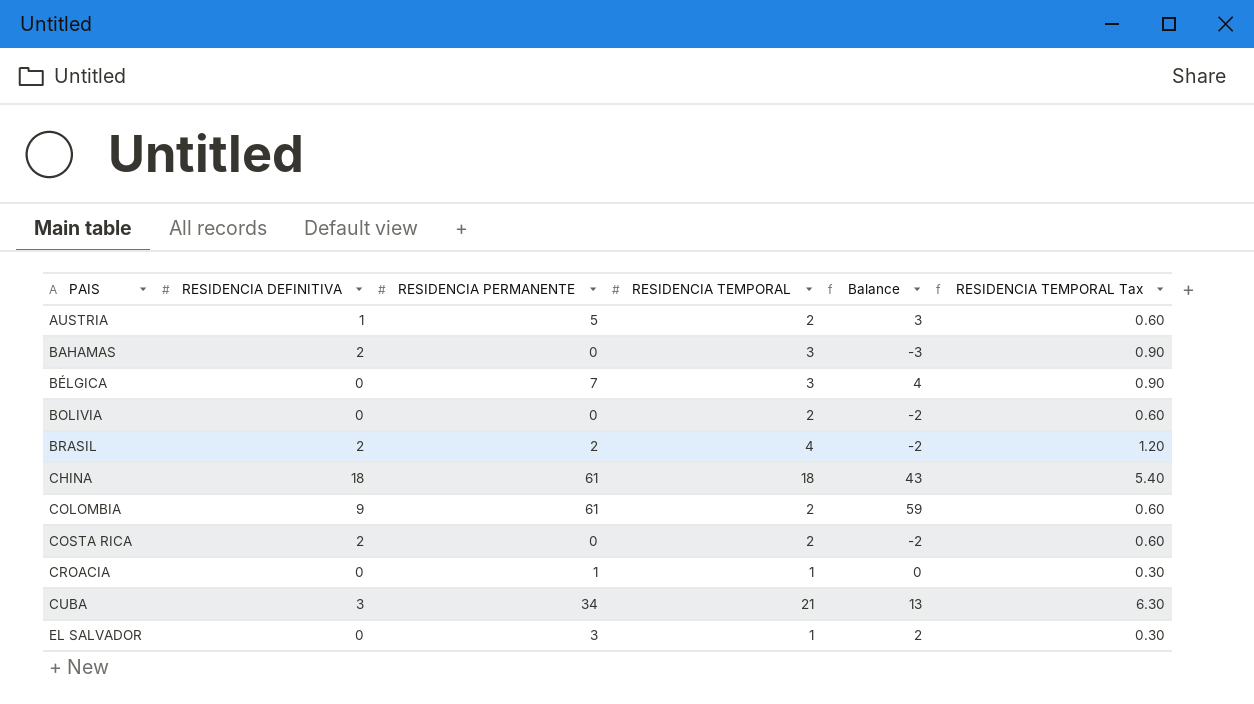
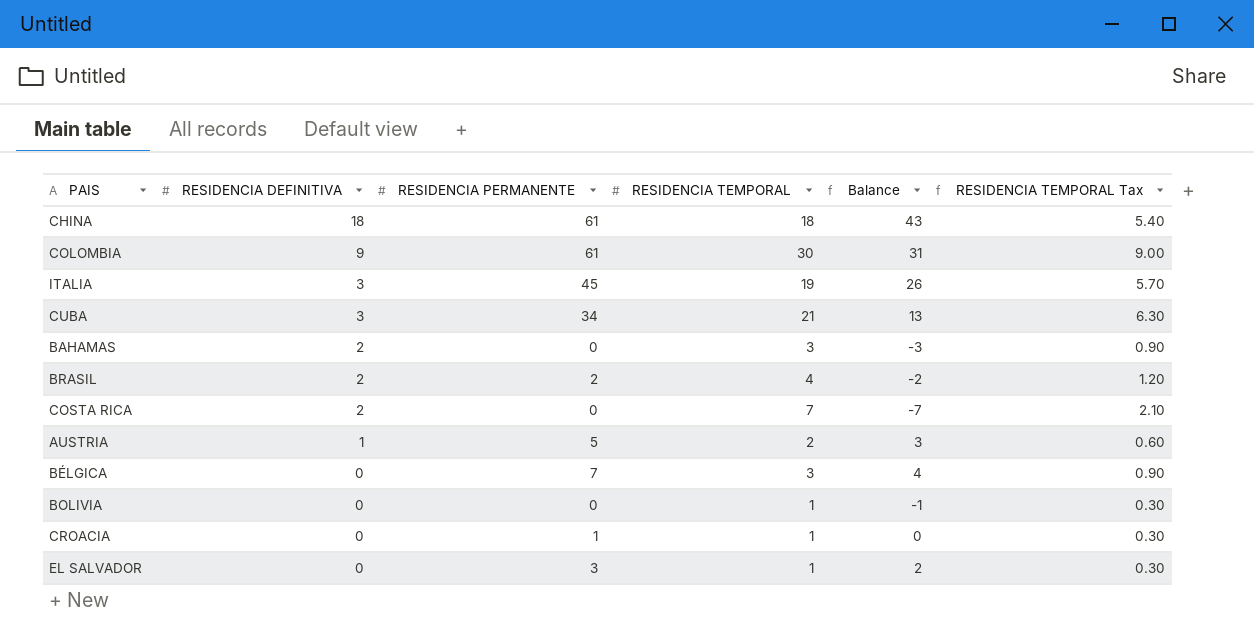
row order: PAIS ascending -> RESIDENCIA DEFINITIVA descending
COLOMBIA | RESIDENCIA TEMPORAL: 2 -> 30
COLOMBIA | Balance: 59 -> 31
COLOMBIA | RESIDENCIA TEMPORAL Tax: 0.60 -> 9.00
row ITALIA: none -> 3 | 45 | 19 | 26 | 5.70
COSTA RICA | RESIDENCIA TEMPORAL: 2 -> 7
COSTA RICA | Balance: -2 -> -7
COSTA RICA | RESIDENCIA TEMPORAL Tax: 0.60 -> 2.10
BOLIVIA | RESIDENCIA TEMPORAL: 2 -> 1
BOLIVIA | Balance: -2 -> -1
BOLIVIA | RESIDENCIA TEMPORAL Tax: 0.60 -> 0.30

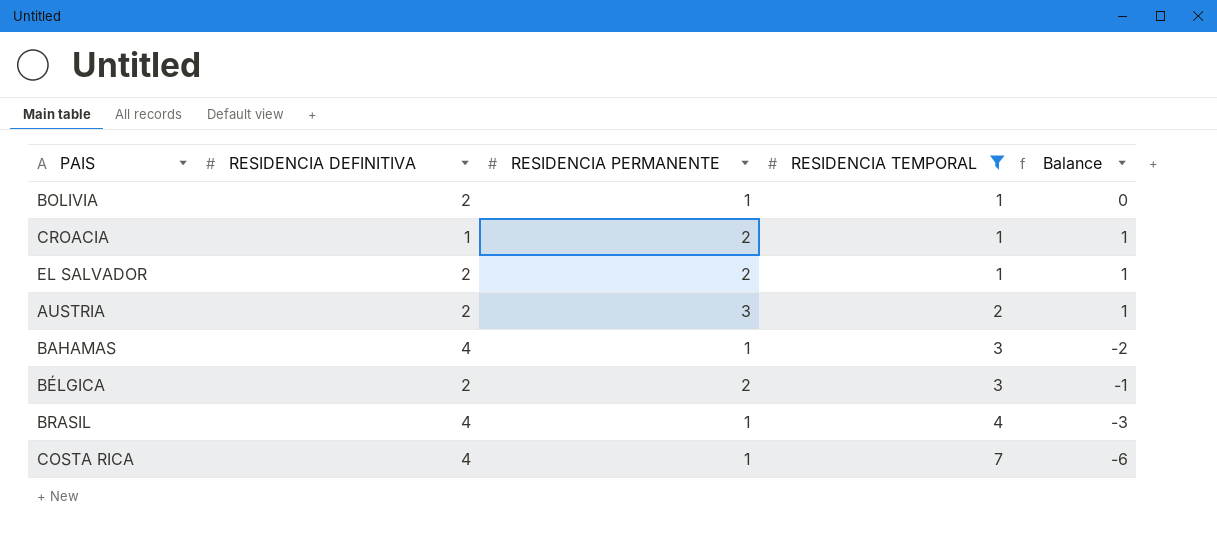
filter: none -> RESIDENCIA TEMPORAL <= 7
row order: RESIDENCIA DEFINITIVA descending -> RESIDENCIA TEMPORAL ascending
column RESIDENCIA TEMPORAL Tax | formula: [RESIDENCIA TEMPORAL] * 0.3 -> none
BOLIVIA | RESIDENCIA DEFINITIVA: 0 -> 2
BOLIVIA | RESIDENCIA PERMANENTE: 0 -> 1
BOLIVIA | Balance: -1 -> 0
CROACIA | RESIDENCIA DEFINITIVA: 0 -> 1
CROACIA | RESIDENCIA PERMANENTE: 1 -> 2
CROACIA | Balance: 0 -> 1
EL SALVADOR | RESIDENCIA DEFINITIVA: 0 -> 2
EL SALVADOR | RESIDENCIA PERMANENTE: 3 -> 2
EL SALVADOR | Balance: 2 -> 1
AUSTRIA | RESIDENCIA DEFINITIVA: 1 -> 2
AUSTRIA | RESIDENCIA PERMANENTE: 5 -> 3
AUSTRIA | Balance: 3 -> 1
BAHAMAS | RESIDENCIA DEFINITIVA: 2 -> 4
BAHAMAS | RESIDENCIA PERMANENTE: 0 -> 1
BAHAMAS | Balance: -3 -> -2
BÉLGICA | RESIDENCIA DEFINITIVA: 0 -> 2
BÉLGICA | RESIDENCIA PERMANENTE: 7 -> 2
BÉLGICA | Balance: 4 -> -1
BRASIL | RESIDENCIA DEFINITIVA: 2 -> 4
BRASIL | RESIDENCIA PERMANENTE: 2 -> 1
BRASIL | Balance: -2 -> -3
COSTA RICA | RESIDENCIA DEFINITIVA: 2 -> 4
COSTA RICA | RESIDENCIA PERMANENTE: 0 -> 1
COSTA RICA | Balance: -7 -> -6

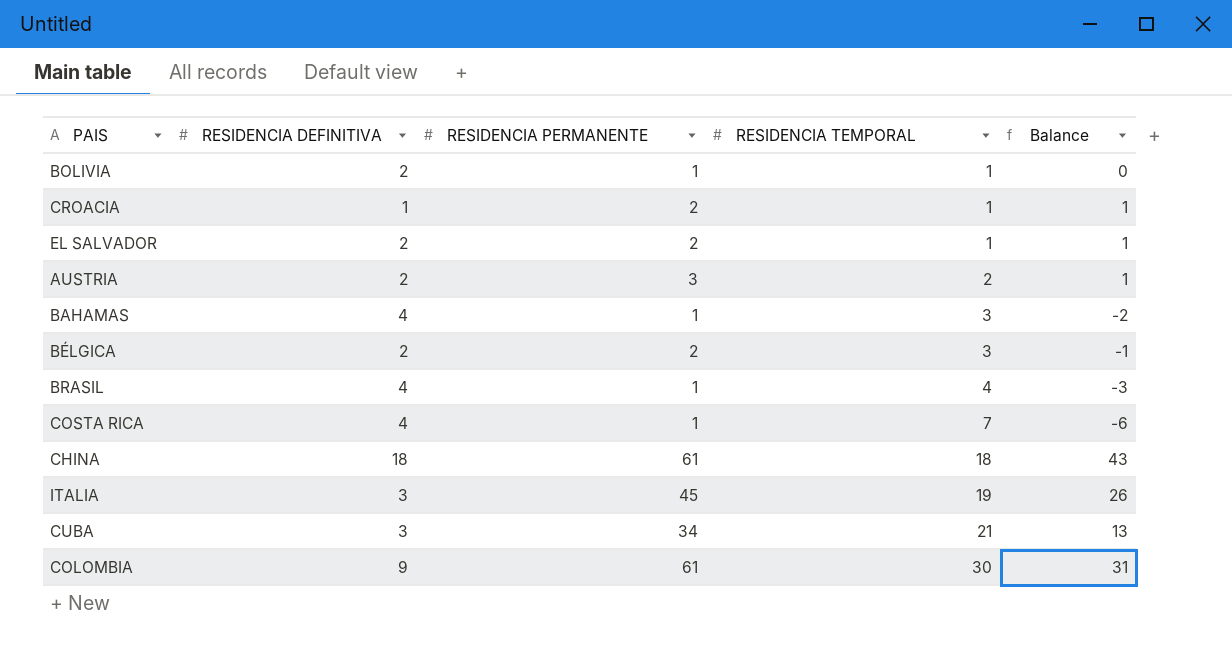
filter: RESIDENCIA TEMPORAL <= 7 -> none

